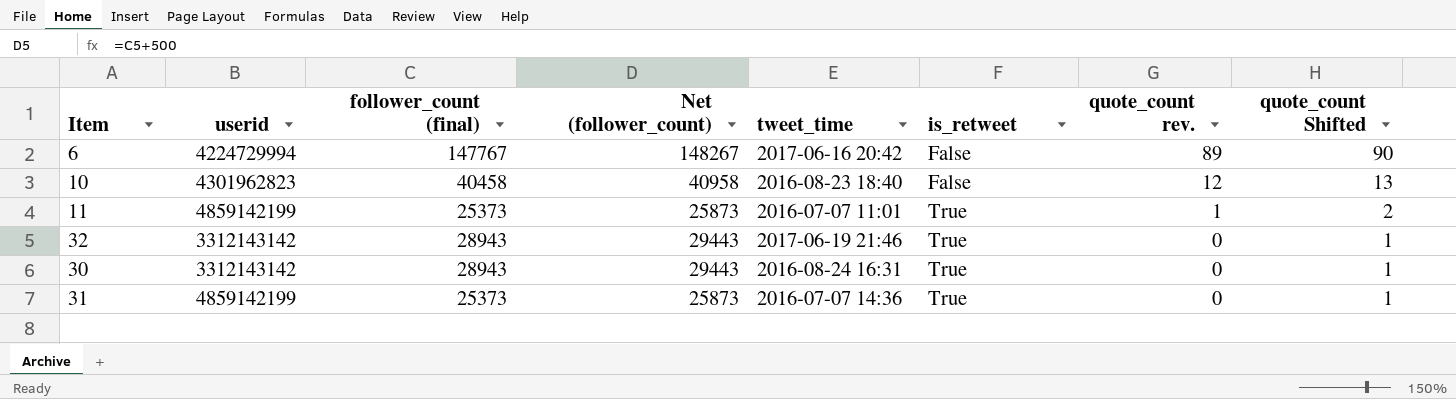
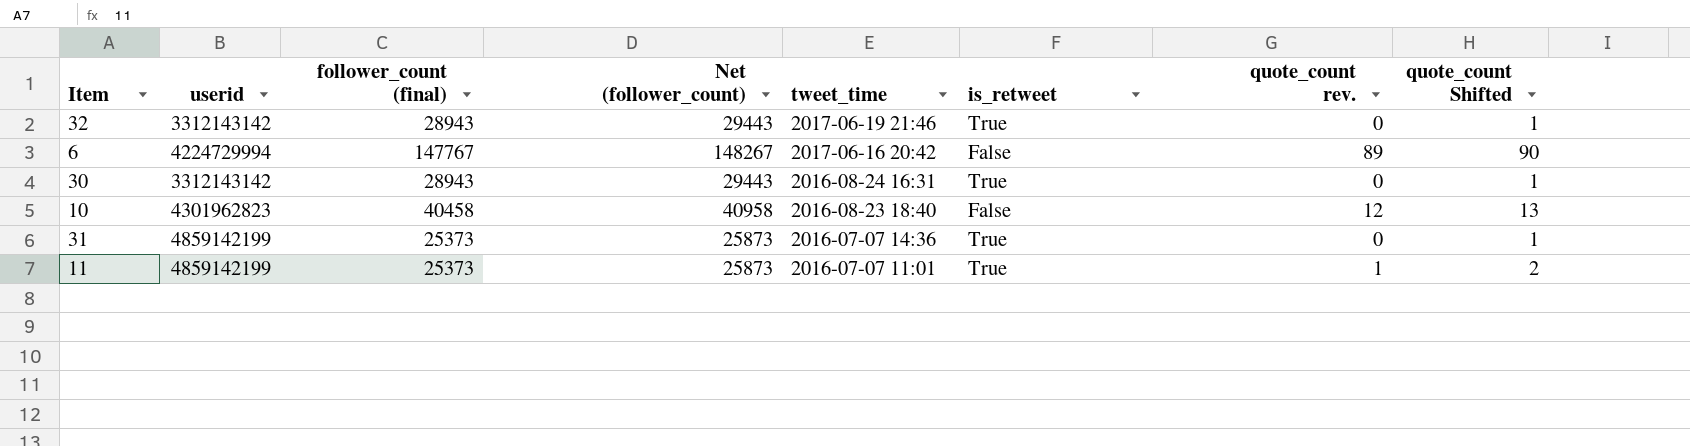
row order: is_retweet ascending -> tweet_time descending

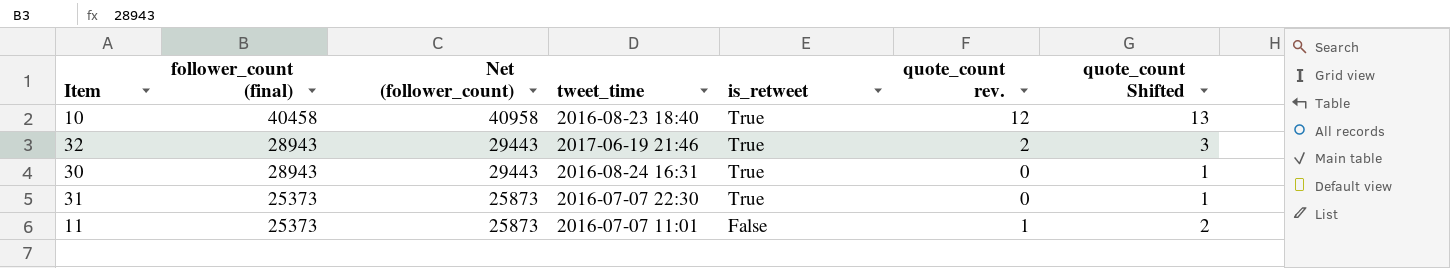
row order: tweet_time descending -> follower_count (final) descending
column userid | position: 2 -> none
row 6: 4224729994 | 147767 | 148267 | 2017-06-16 20:42 | False | 89 | 90 -> none
10 | is_retweet: False -> True
32 | quote_count rev.: 0 -> 2
32 | quote_count Shifted: 1 -> 3
31 | tweet_time: 2016-07-07 14:36 -> 2016-07-07 22:30
11 | is_retweet: True -> False

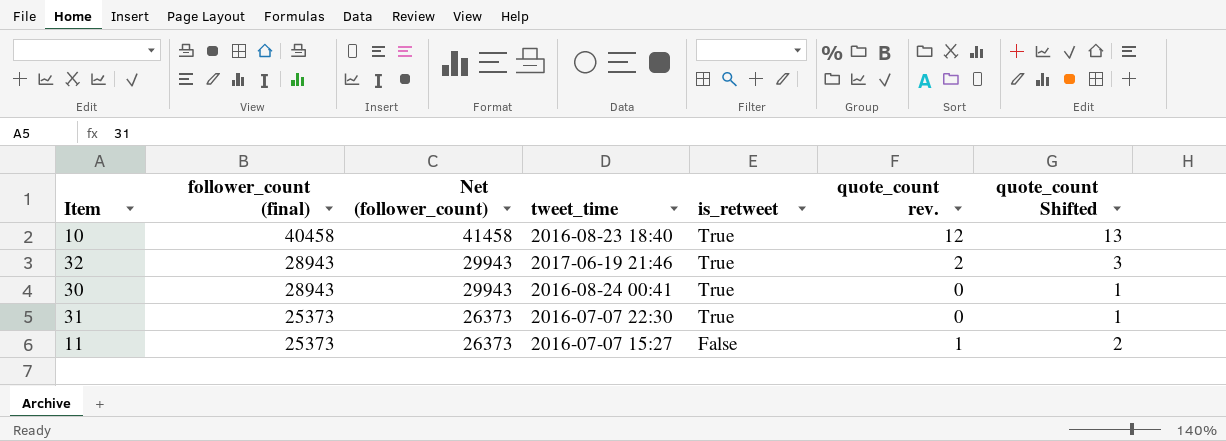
column Net (follower_count) | formula: [follower_count (final)] + 500 -> [follower_count (final)] + 1000
30 | tweet_time: 2016-08-24 16:31 -> 2016-08-24 00:41
11 | tweet_time: 2016-07-07 11:01 -> 2016-07-07 15:27

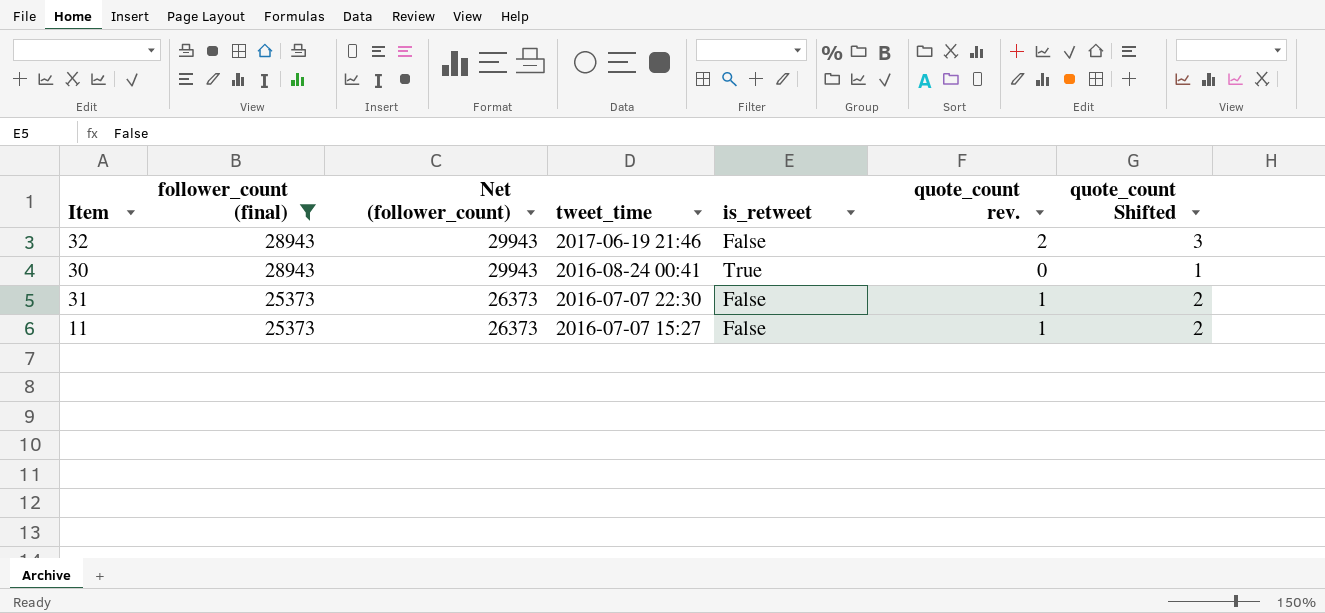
filter: none -> follower_count (final) != 40458
32 | is_retweet: True -> False
31 | is_retweet: True -> False
31 | quote_count rev.: 0 -> 1
31 | quote_count Shifted: 1 -> 2

